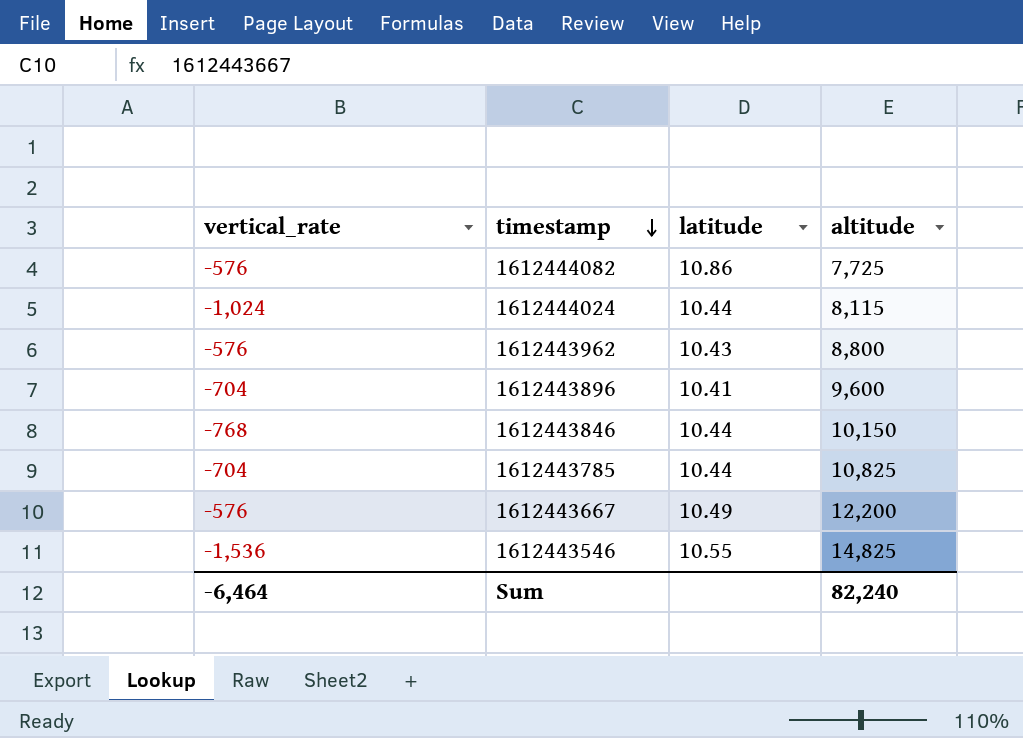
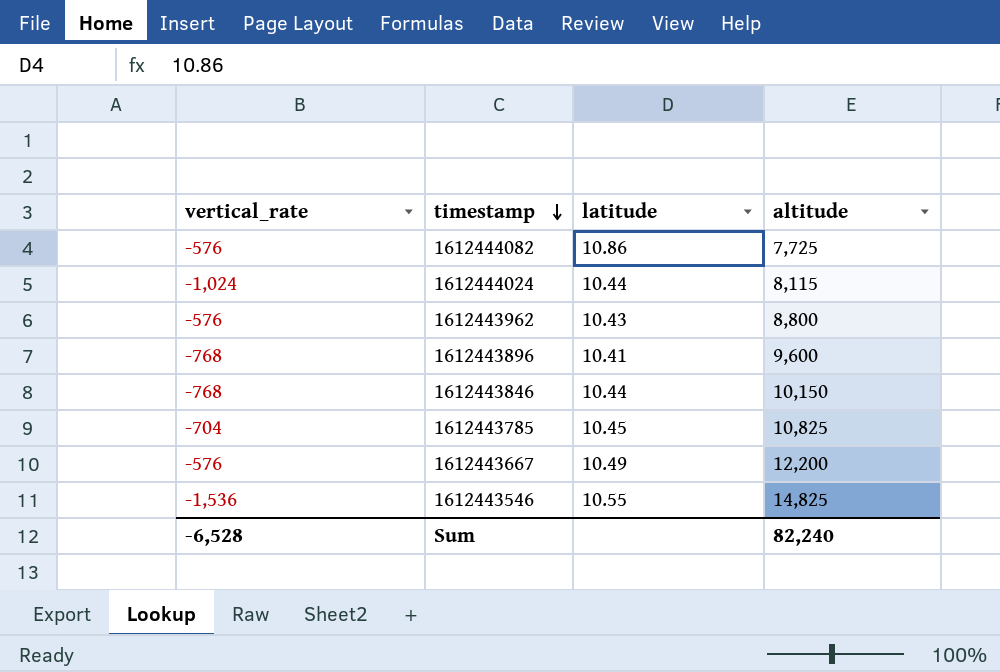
1612443896 | vertical_rate: -704 -> -768
1612443785 | latitude: 10.44 -> 10.45
Sum | vertical_rate: -6,464 -> -6,528

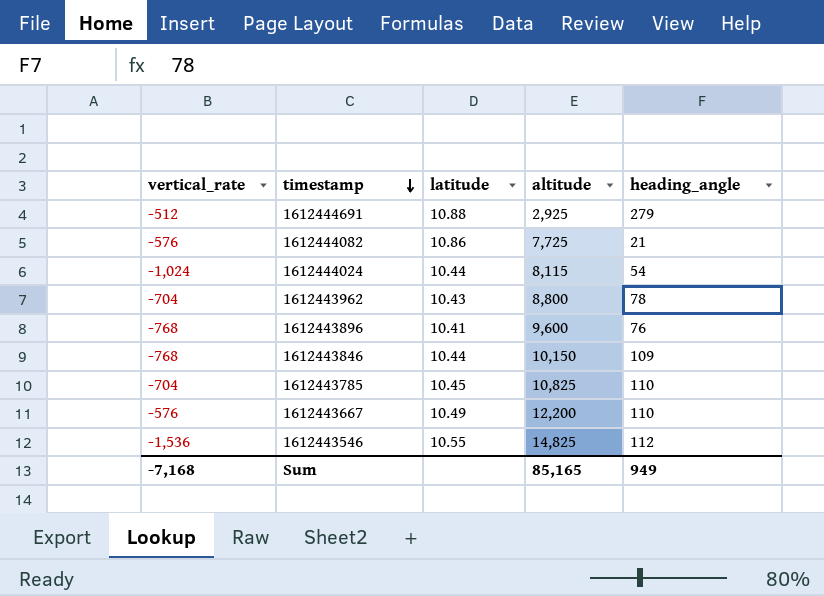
column heading_angle | position: none -> 5
row 1612444691: none -> -512 | 10.88 | 2,925 | 279
1612443962 | vertical_rate: -576 -> -704
Sum | vertical_rate: -6,528 -> -7,168
Sum | altitude: 82,240 -> 85,165

